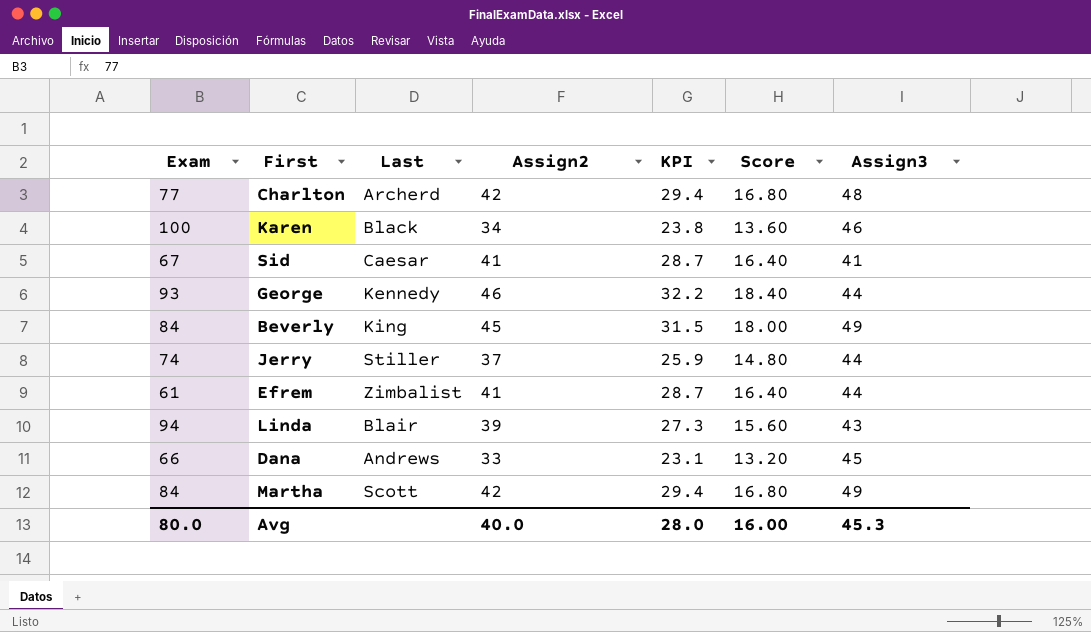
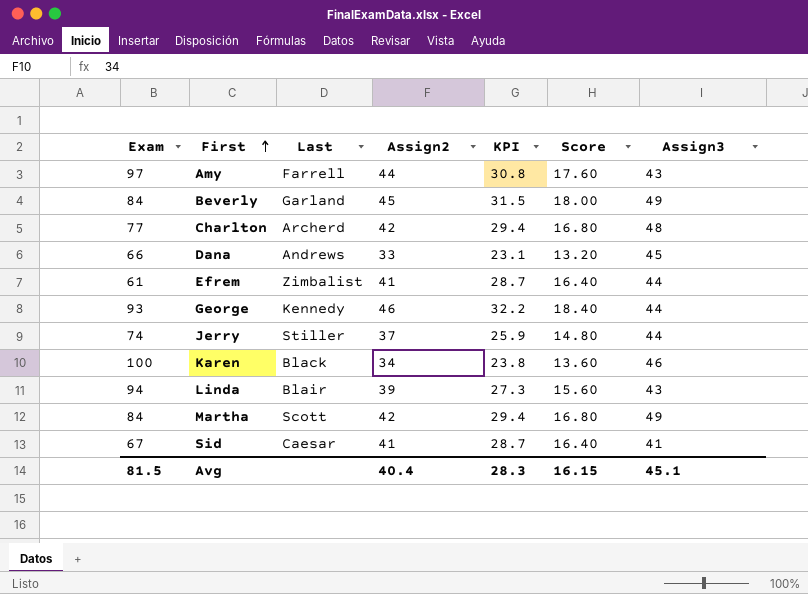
row order: none -> First ascending
row Amy: none -> 97 | Farrell | 44 | 30.8 | 17.60 | 43
Beverly | Last: King -> Garland
Avg | Exam: 80.0 -> 81.5
Avg | Assign2: 40.0 -> 40.4
Avg | KPI: 28.0 -> 28.3
Avg | Score: 16.00 -> 16.15
Avg | Assign3: 45.3 -> 45.1

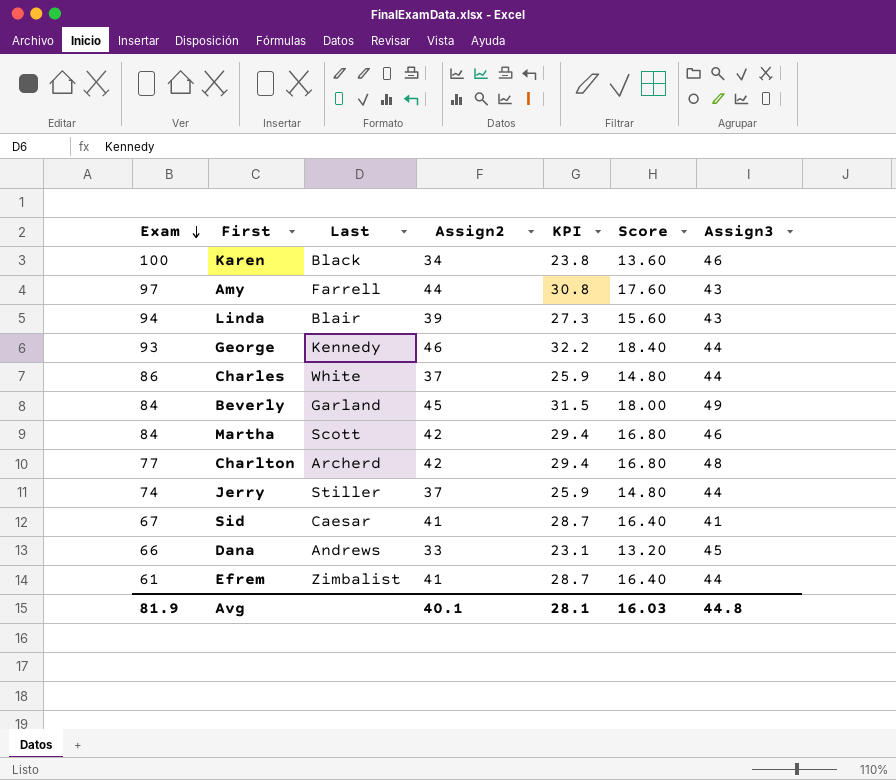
row order: First ascending -> Exam descending
row Charles: none -> 86 | White | 37 | 25.9 | 14.80 | 44
Martha | Assign3: 49 -> 46
Avg | Exam: 81.5 -> 81.9
Avg | Assign2: 40.4 -> 40.1
Avg | KPI: 28.3 -> 28.1
Avg | Score: 16.15 -> 16.03
Avg | Assign3: 45.1 -> 44.8

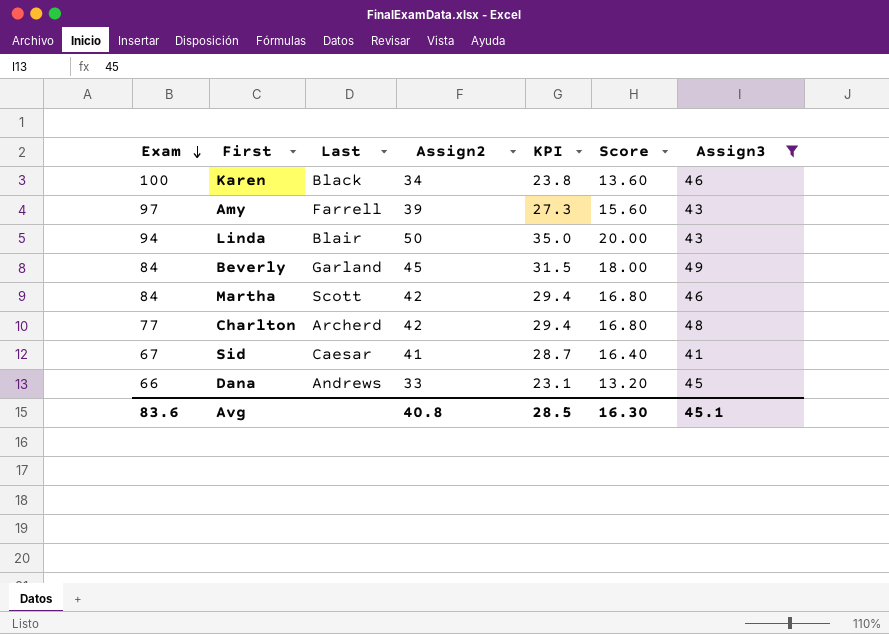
filter: none -> Assign3 != 44
Amy | Assign2: 44 -> 39
Amy | KPI: 30.8 -> 27.3
Amy | Score: 17.60 -> 15.60
Linda | Assign2: 39 -> 50
Linda | KPI: 27.3 -> 35.0
Linda | Score: 15.60 -> 20.00
Avg | Exam: 81.9 -> 83.6
Avg | Assign2: 40.1 -> 40.8
Avg | KPI: 28.1 -> 28.5
Avg | Score: 16.03 -> 16.30
Avg | Assign3: 44.8 -> 45.1

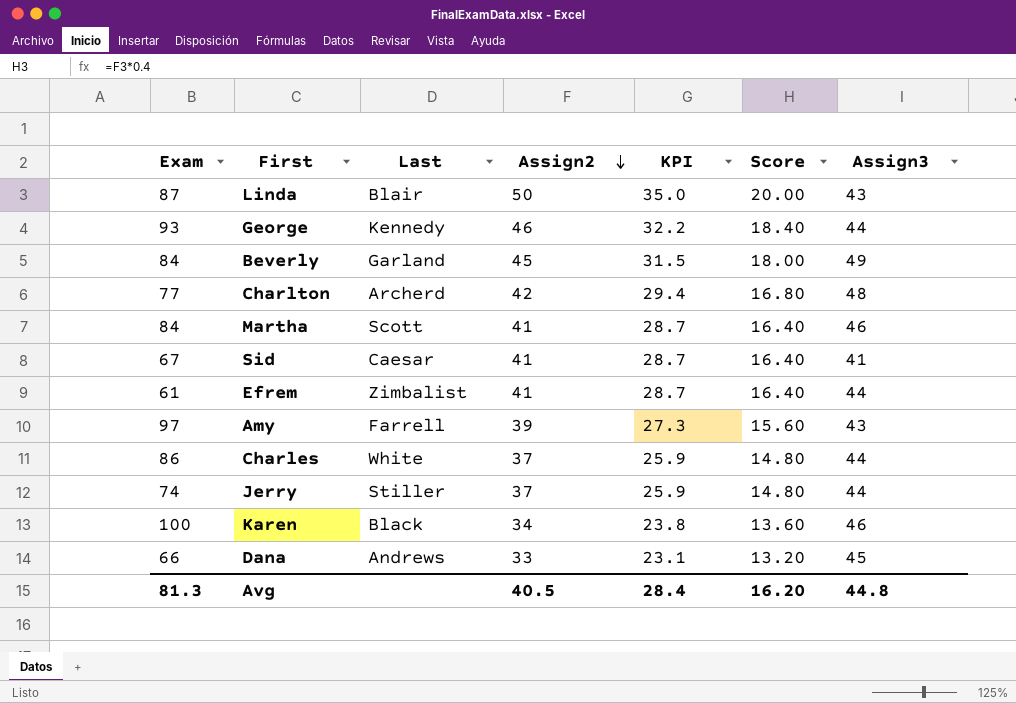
filter: Assign3 != 44 -> none
row order: Exam descending -> Assign2 descending
Linda | Exam: 94 -> 87
Martha | Assign2: 42 -> 41
Martha | KPI: 29.4 -> 28.7
Martha | Score: 16.80 -> 16.40
Avg | Exam: 83.6 -> 81.3
Avg | Assign2: 40.8 -> 40.5
Avg | KPI: 28.5 -> 28.4
Avg | Score: 16.30 -> 16.20
Avg | Assign3: 45.1 -> 44.8

